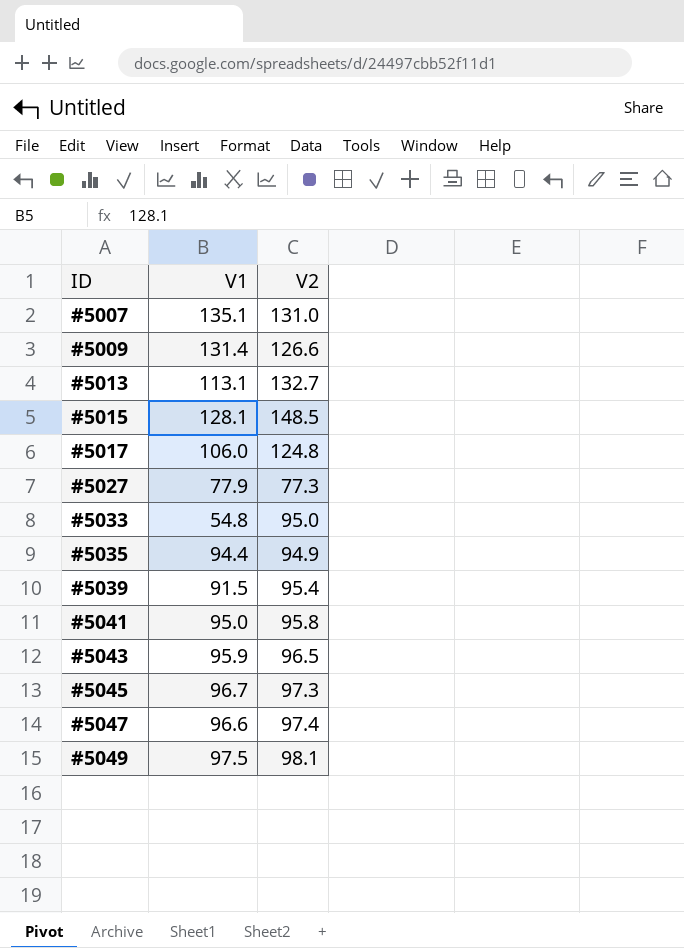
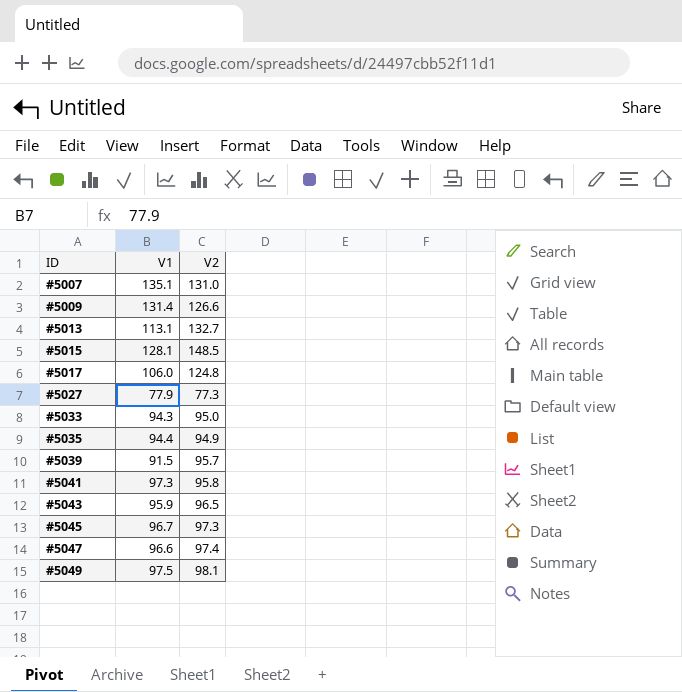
#5033 | V1: 54.8 -> 94.3
#5039 | V2: 95.4 -> 95.7
#5041 | V1: 95.0 -> 97.3

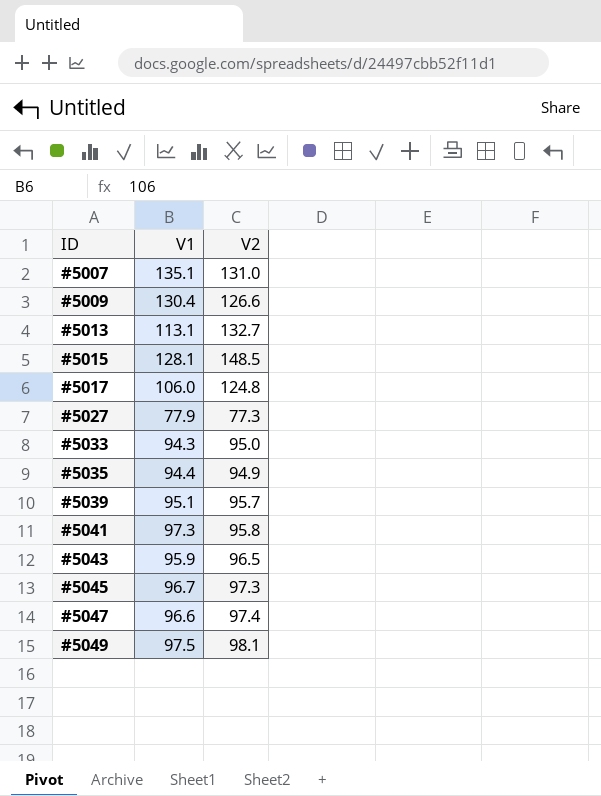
#5009 | V1: 131.4 -> 130.4
#5039 | V1: 91.5 -> 95.1

